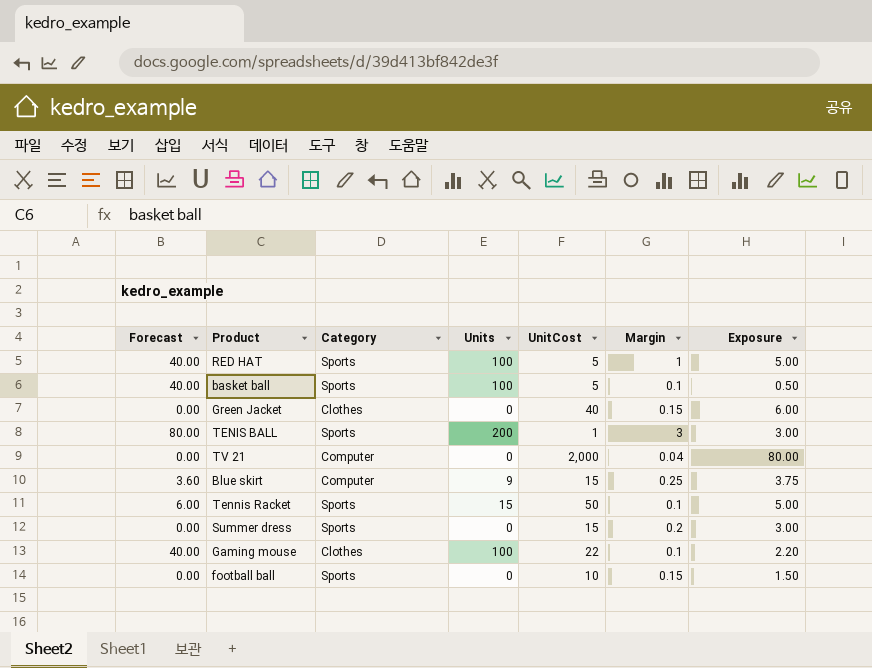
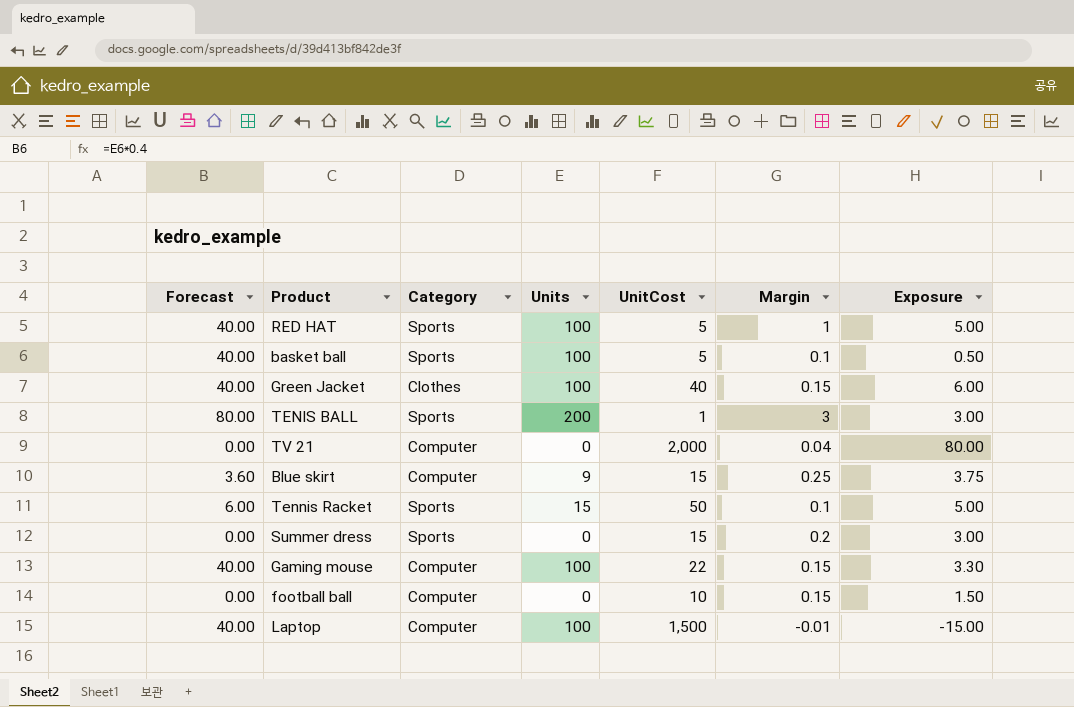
Green Jacket | Forecast: 0.00 -> 40.00
Green Jacket | Units: 0 -> 100
Gaming mouse | Category: Clothes -> Computer
Gaming mouse | Margin: 0.1 -> 0.15
Gaming mouse | Exposure: 2.20 -> 3.30
football ball | Category: Sports -> Computer
row Laptop: none -> 40.00 | Computer | 100 | 1,500 | -0.01 | -15.00

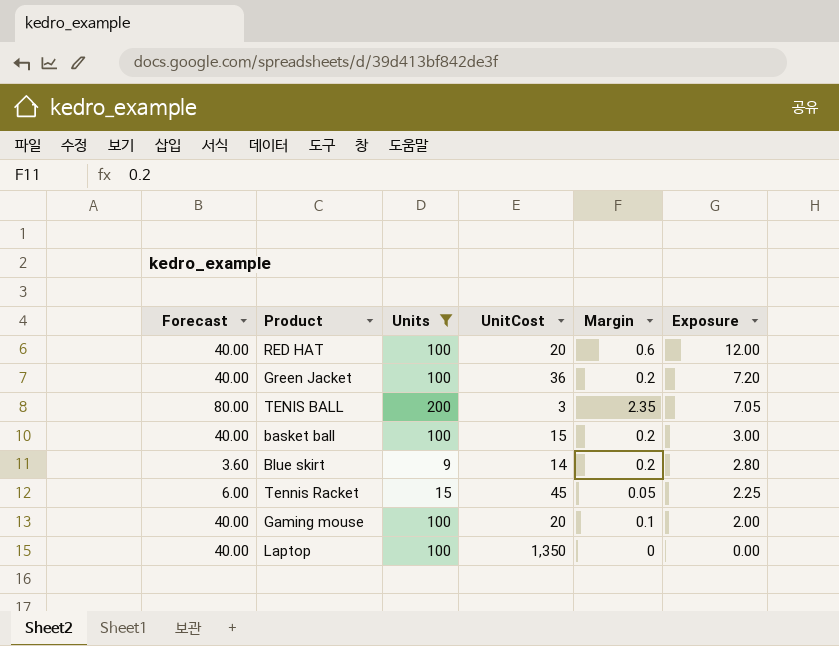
filter: none -> Units != 0
row order: none -> Exposure descending
column Category | position: 3 -> none
RED HAT | UnitCost: 5 -> 20
RED HAT | Margin: 1 -> 0.6
RED HAT | Exposure: 5.00 -> 12.00
Green Jacket | UnitCost: 40 -> 36
Green Jacket | Margin: 0.15 -> 0.2
Green Jacket | Exposure: 6.00 -> 7.20
TENIS BALL | UnitCost: 1 -> 3
TENIS BALL | Margin: 3 -> 2.35
TENIS BALL | Exposure: 3.00 -> 7.05
basket ball | UnitCost: 5 -> 15
basket ball | Margin: 0.1 -> 0.2
basket ball | Exposure: 0.50 -> 3.00
Blue skirt | UnitCost: 15 -> 14
Blue skirt | Margin: 0.25 -> 0.2
Blue skirt | Exposure: 3.75 -> 2.80
Tennis Racket | UnitCost: 50 -> 45
Tennis Racket | Margin: 0.1 -> 0.05
Tennis Racket | Exposure: 5.00 -> 2.25
Gaming mouse | UnitCost: 22 -> 20
Gaming mouse | Margin: 0.15 -> 0.1
Gaming mouse | Exposure: 3.30 -> 2.00
Laptop | UnitCost: 1,500 -> 1,350
Laptop | Margin: -0.01 -> 0
Laptop | Exposure: -15.00 -> 0.00

